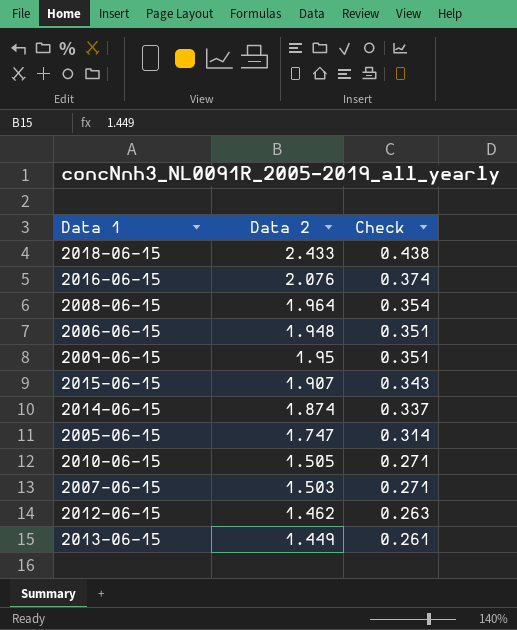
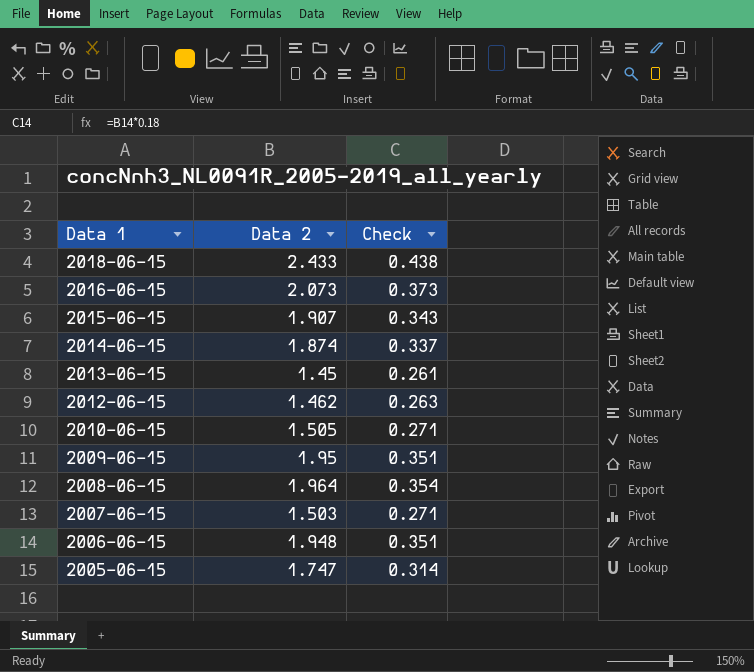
row order: Check descending -> Data 1 descending
2016-06-15 | Data 2: 2.076 -> 2.073
2016-06-15 | Check: 0.374 -> 0.373
2013-06-15 | Data 2: 1.449 -> 1.45

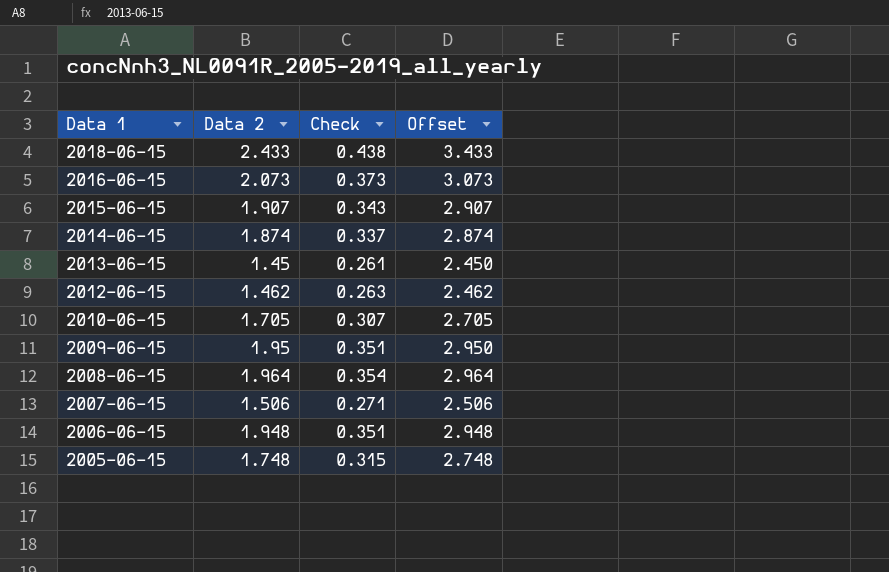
column Offset | formula: none -> [Data 2] + 1
2010-06-15 | Data 2: 1.505 -> 1.705
2010-06-15 | Check: 0.271 -> 0.307
2007-06-15 | Data 2: 1.503 -> 1.506
2005-06-15 | Data 2: 1.747 -> 1.748
2005-06-15 | Check: 0.314 -> 0.315

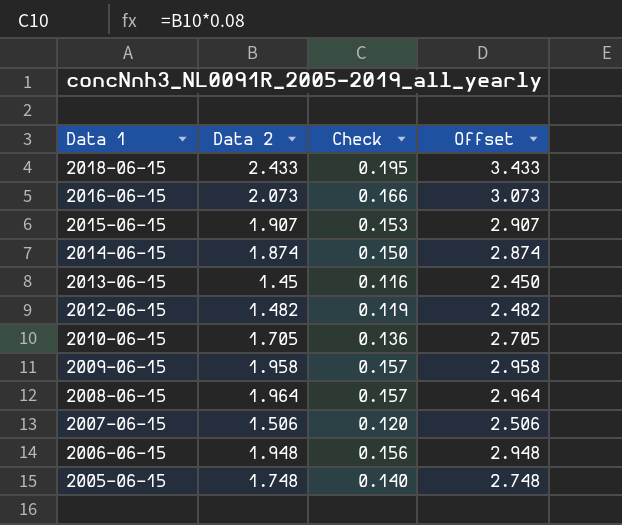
column Check | formula: [Data 2] * 0.18 -> [Data 2] * 0.08
2012-06-15 | Data 2: 1.462 -> 1.482
2012-06-15 | Offset: 2.462 -> 2.482
2009-06-15 | Data 2: 1.95 -> 1.958
2009-06-15 | Offset: 2.950 -> 2.958

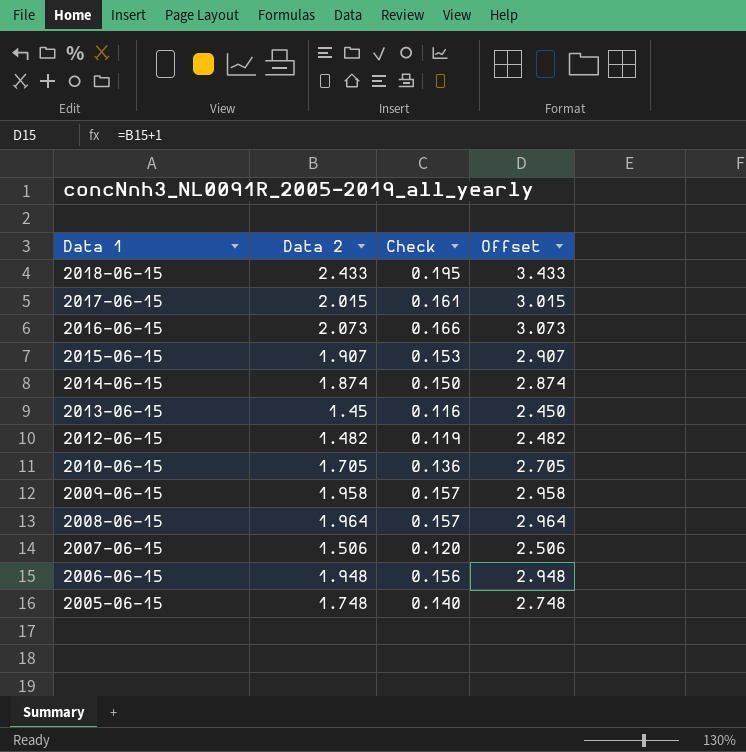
row 2017-06-15: none -> 2.015 | 0.161 | 3.015

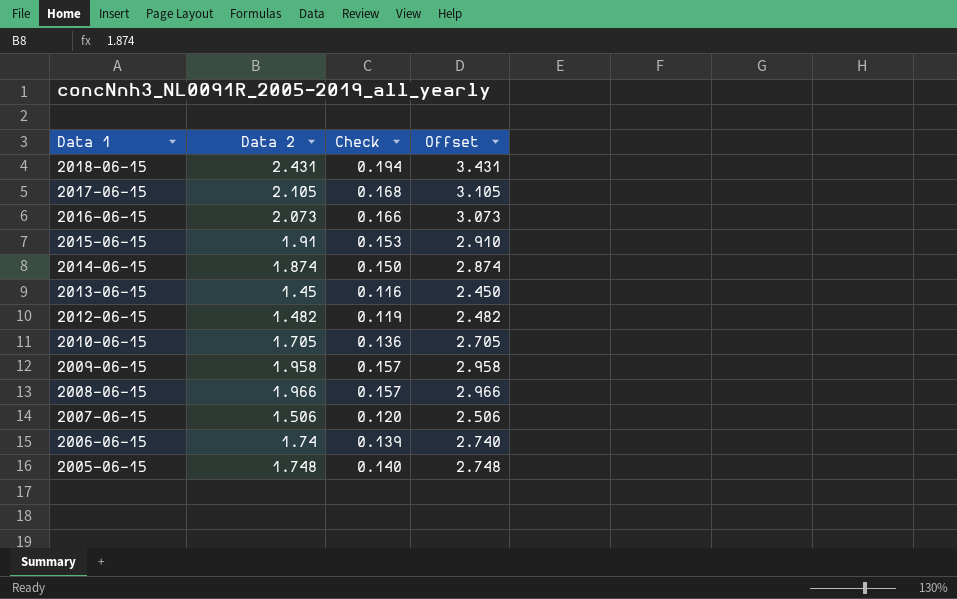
2018-06-15 | Data 2: 2.433 -> 2.431
2018-06-15 | Check: 0.195 -> 0.194
2018-06-15 | Offset: 3.433 -> 3.431
2017-06-15 | Data 2: 2.015 -> 2.105
2017-06-15 | Check: 0.161 -> 0.168
2017-06-15 | Offset: 3.015 -> 3.105
2015-06-15 | Data 2: 1.907 -> 1.91
2015-06-15 | Offset: 2.907 -> 2.910
2008-06-15 | Data 2: 1.964 -> 1.966
2008-06-15 | Offset: 2.964 -> 2.966
2006-06-15 | Data 2: 1.948 -> 1.74
2006-06-15 | Check: 0.156 -> 0.139
2006-06-15 | Offset: 2.948 -> 2.740

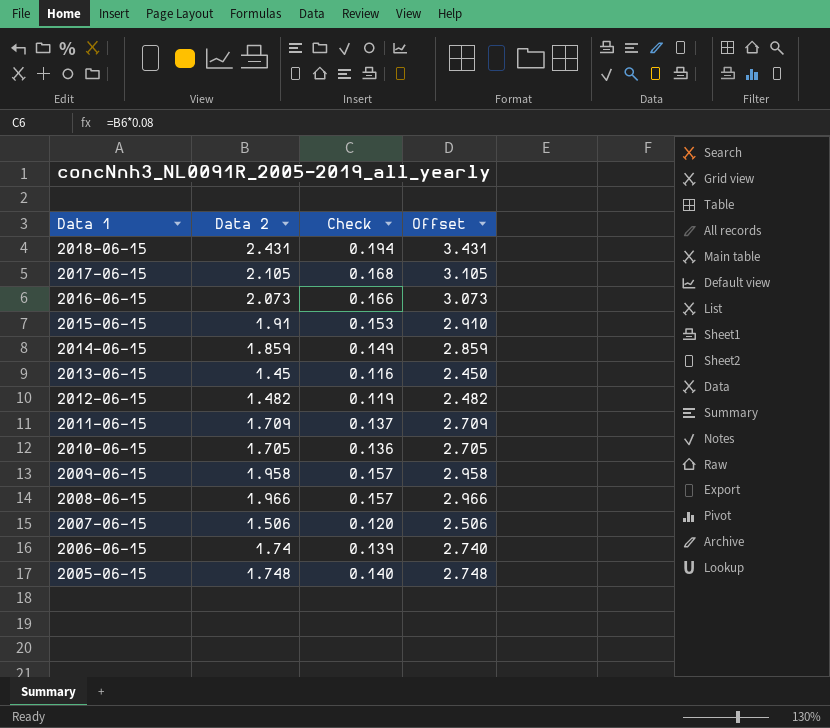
2014-06-15 | Data 2: 1.874 -> 1.859
2014-06-15 | Check: 0.150 -> 0.149
2014-06-15 | Offset: 2.874 -> 2.859
row 2011-06-15: none -> 1.709 | 0.137 | 2.709

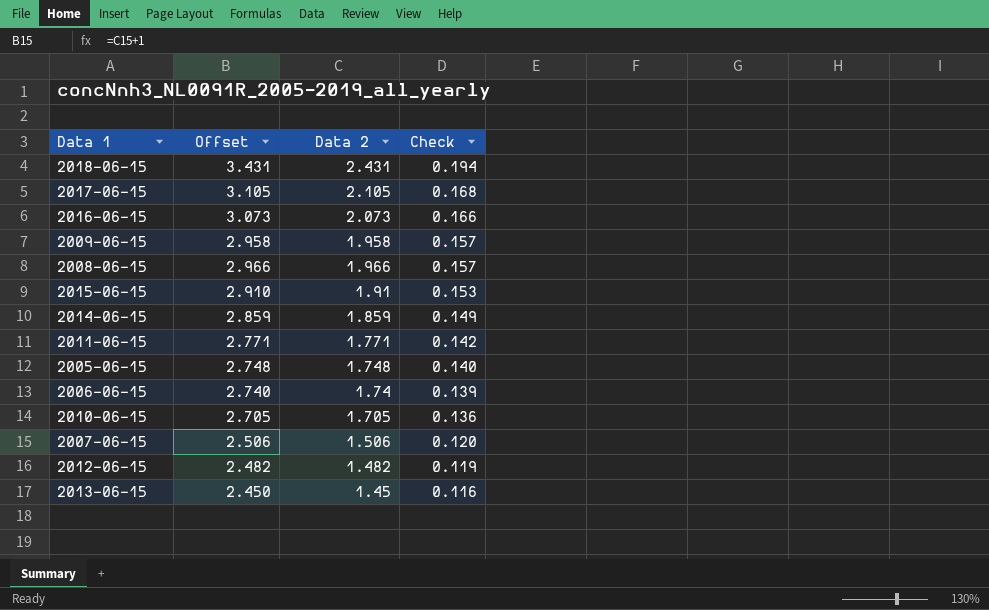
row order: Data 1 descending -> Check descending
column Offset | position: 4 -> 2
2011-06-15 | Offset: 2.709 -> 2.771
2011-06-15 | Data 2: 1.709 -> 1.771
2011-06-15 | Check: 0.137 -> 0.142

